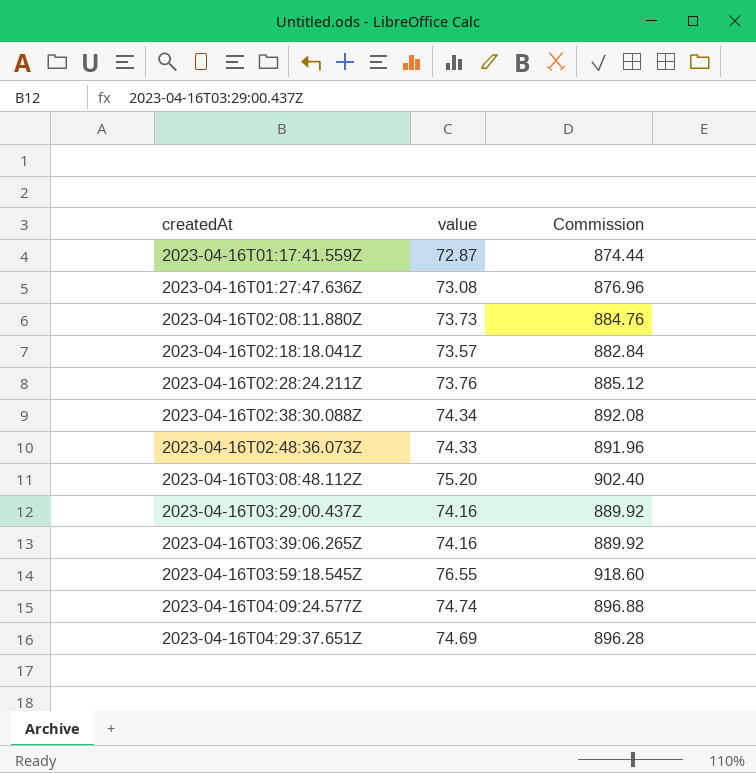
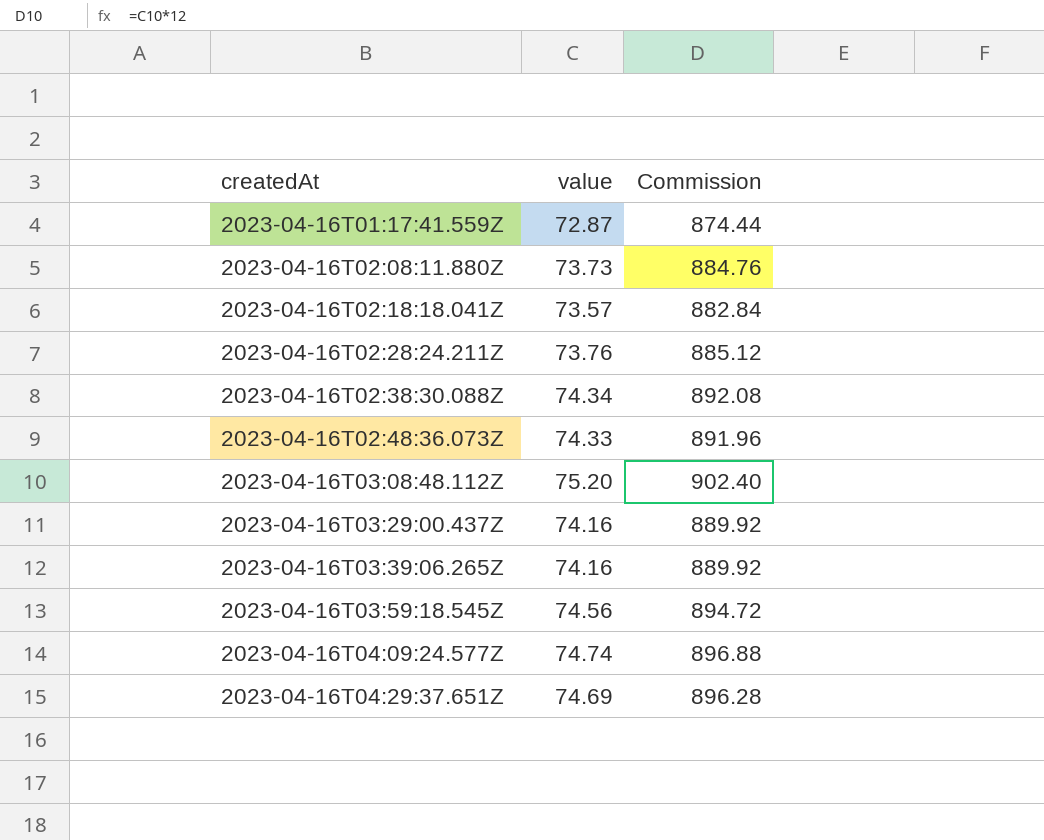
row 2023-04-16T01:27:47.636Z: 73.08 | 876.96 -> none
2023-04-16T03:59:18.545Z | value: 76.55 -> 74.56
2023-04-16T03:59:18.545Z | Commission: 918.60 -> 894.72

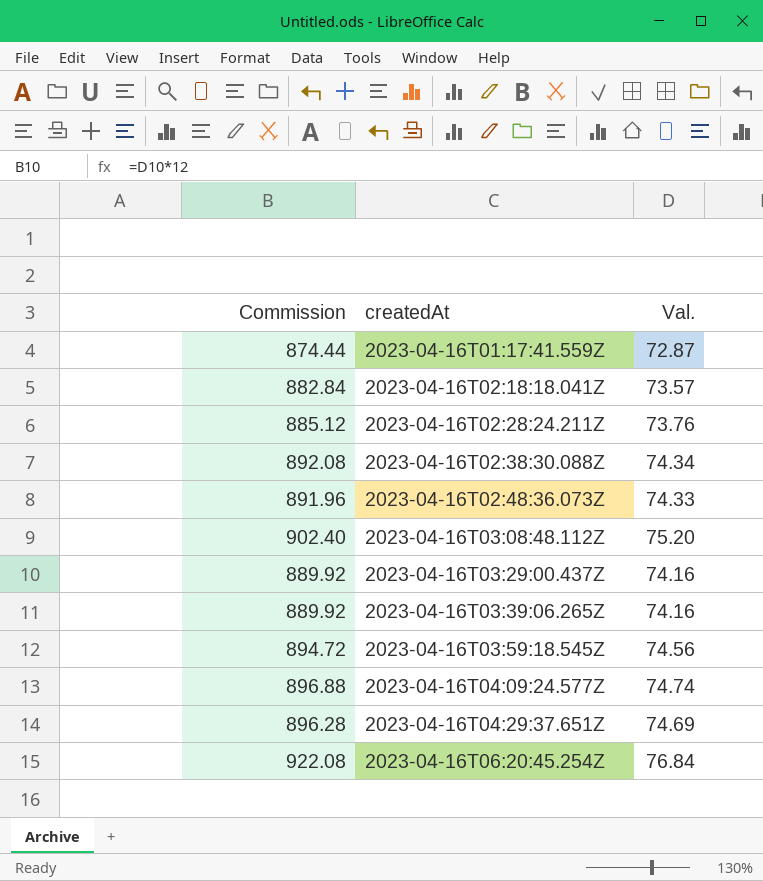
column Commission | position: 3 -> 1
column name: value -> Val.
row 2023-04-16T02:08:11.880Z: 73.73 | 884.76 -> none
row 2023-04-16T06:20:45.254Z: none -> 922.08 | 76.84

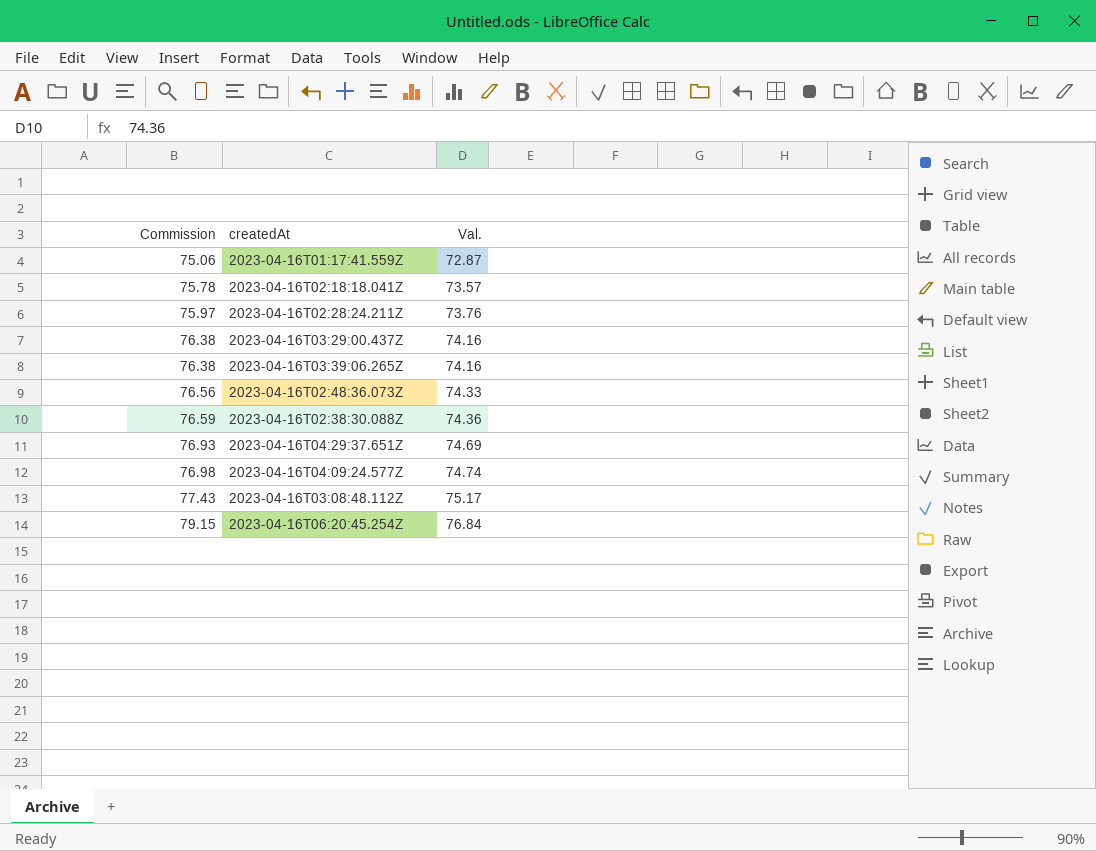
row order: createdAt ascending -> Commission ascending
column Commission | formula: [Val.] * 12 -> [Val.] * 1.03
row 2023-04-16T03:59:18.545Z: 894.72 | 74.56 -> none
2023-04-16T02:38:30.088Z | Val.: 74.34 -> 74.36
2023-04-16T03:08:48.112Z | Val.: 75.20 -> 75.17

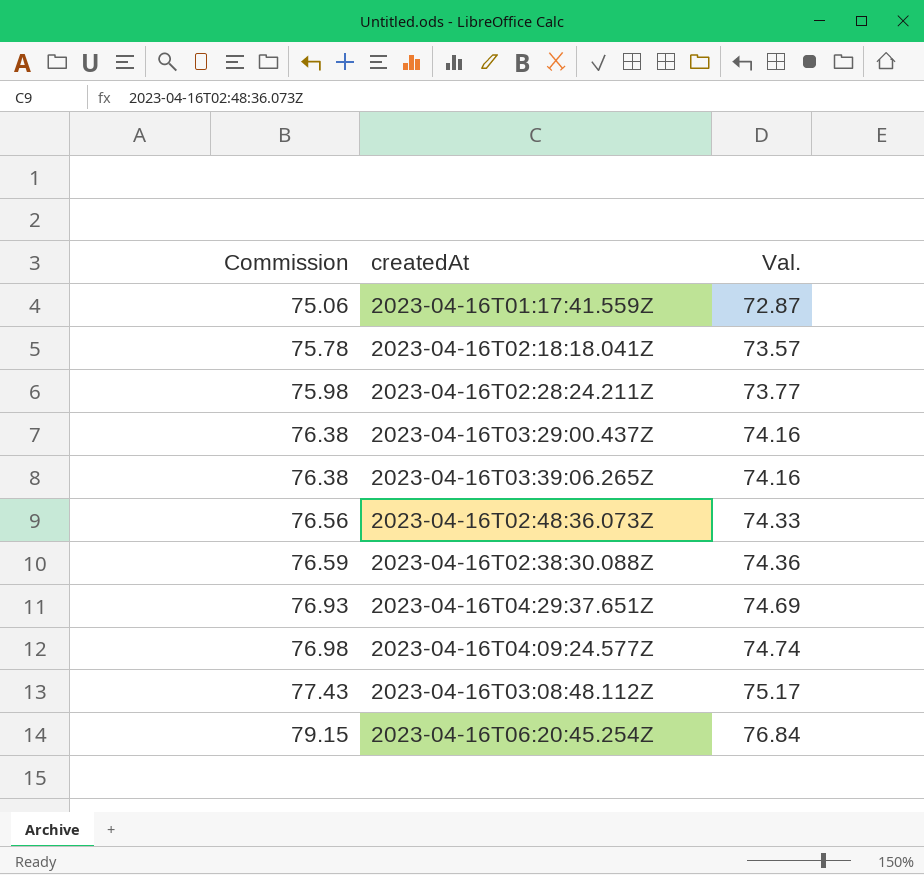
2023-04-16T02:28:24.211Z | Commission: 75.97 -> 75.98
2023-04-16T02:28:24.211Z | Val.: 73.76 -> 73.77

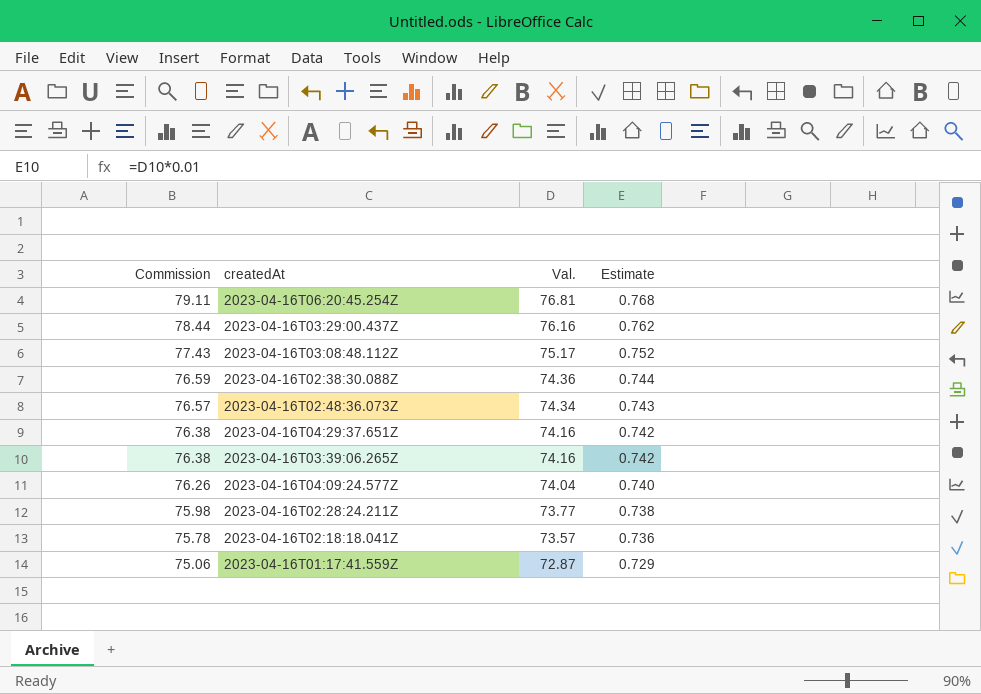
row order: Commission ascending -> Commission descending
column Estimate | formula: none -> [Val.] * 0.01
2023-04-16T06:20:45.254Z | Commission: 79.15 -> 79.11
2023-04-16T06:20:45.254Z | Val.: 76.84 -> 76.81
2023-04-16T03:29:00.437Z | Commission: 76.38 -> 78.44
2023-04-16T03:29:00.437Z | Val.: 74.16 -> 76.16
2023-04-16T02:48:36.073Z | Commission: 76.56 -> 76.57
2023-04-16T02:48:36.073Z | Val.: 74.33 -> 74.34
2023-04-16T04:29:37.651Z | Commission: 76.93 -> 76.38
2023-04-16T04:29:37.651Z | Val.: 74.69 -> 74.16
2023-04-16T04:09:24.577Z | Commission: 76.98 -> 76.26
2023-04-16T04:09:24.577Z | Val.: 74.74 -> 74.04

